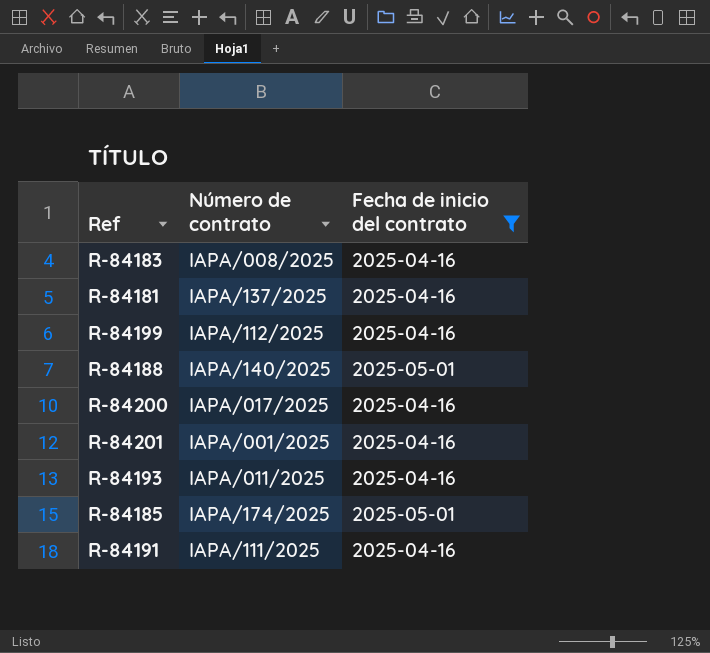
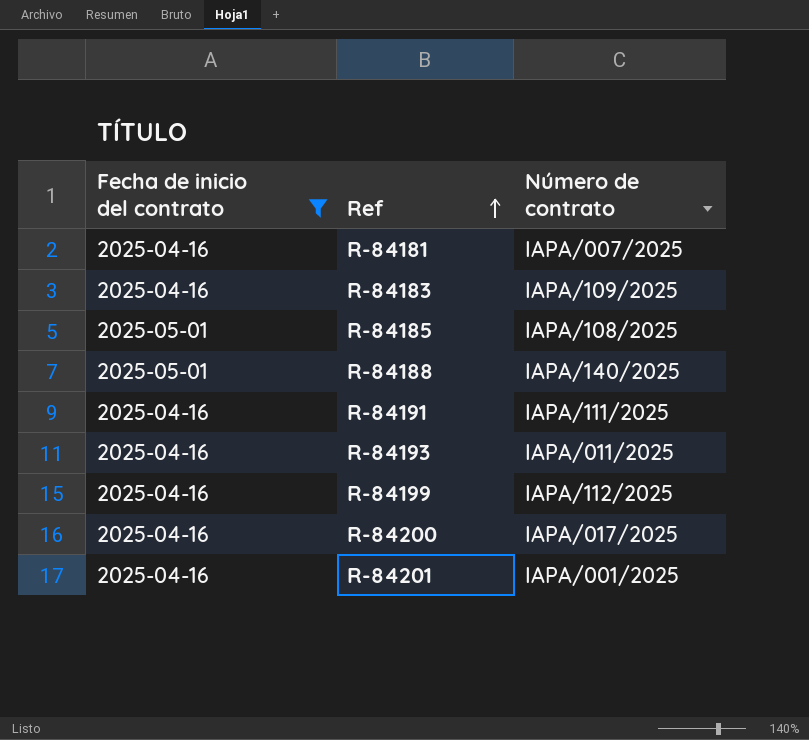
row order: none -> Ref ascending
column Fecha de inicio del contrato | position: 3 -> 1
R-84181 | Número de contrato: IAPA/137/2025 -> IAPA/007/2025
R-84183 | Número de contrato: IAPA/008/2025 -> IAPA/109/2025
R-84185 | Número de contrato: IAPA/174/2025 -> IAPA/108/2025

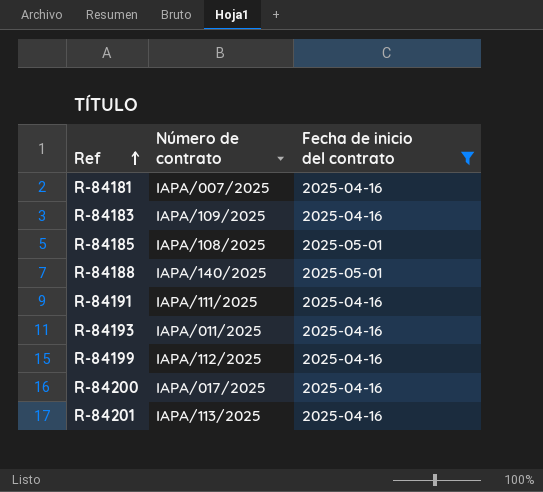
column Fecha de inicio del contrato | position: 1 -> 3
R-84201 | Número de contrato: IAPA/001/2025 -> IAPA/113/2025

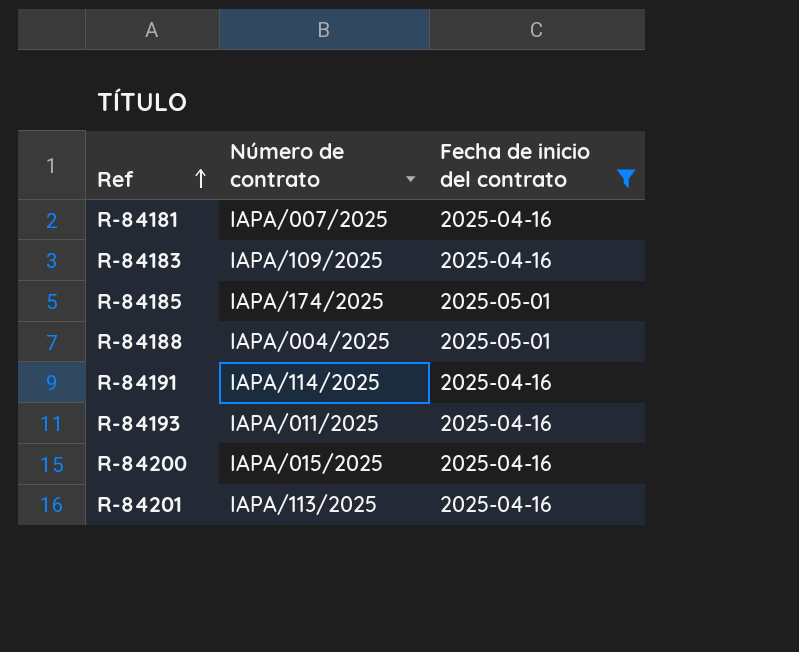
row R-84199: IAPA/112/2025 | 2025-04-16 -> none
R-84185 | Número de contrato: IAPA/108/2025 -> IAPA/174/2025
R-84188 | Número de contrato: IAPA/140/2025 -> IAPA/004/2025
R-84191 | Número de contrato: IAPA/111/2025 -> IAPA/114/2025
R-84200 | Número de contrato: IAPA/017/2025 -> IAPA/015/2025

